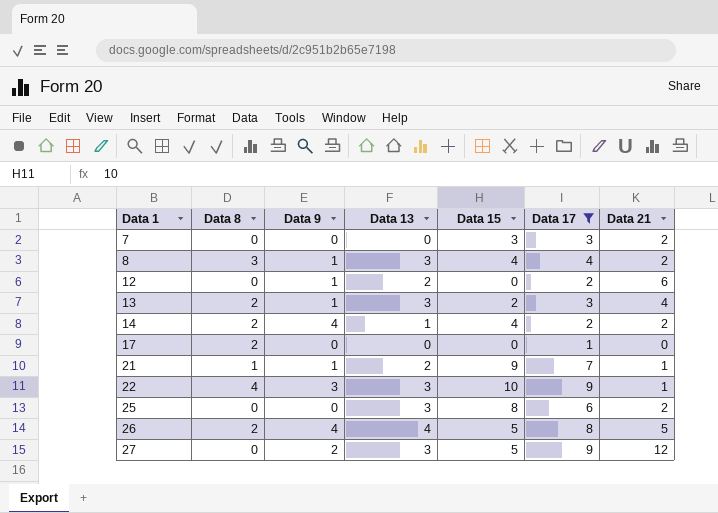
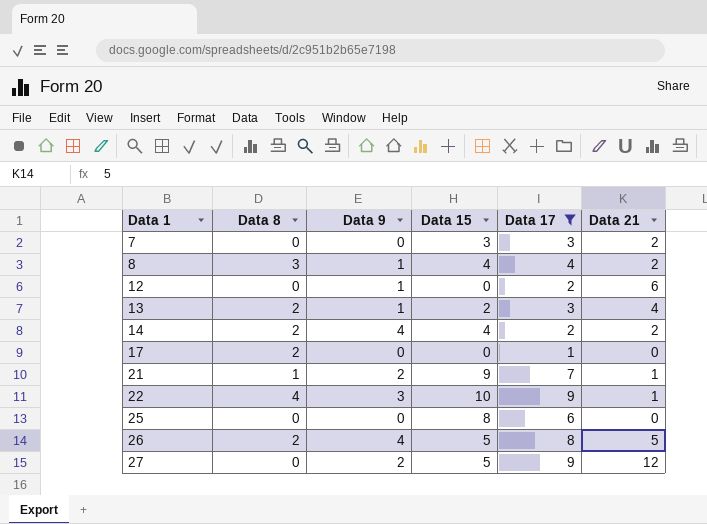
column Data 13 | position: 4 -> none
21 | Data 9: 1 -> 2
25 | Data 21: 2 -> 0

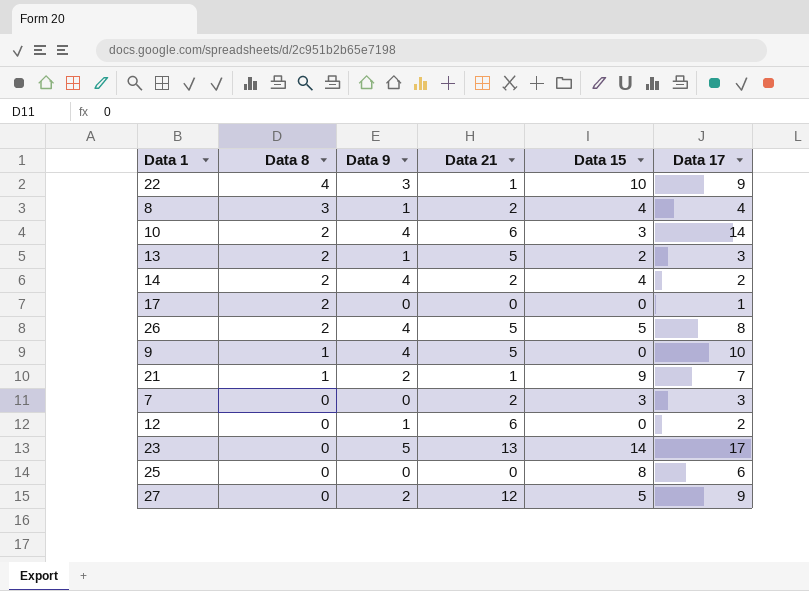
filter: Data 17 <= 9 -> none
row order: Data 1 ascending -> Data 8 descending
column Data 21 | position: 6 -> 4
13 | Data 21: 4 -> 5

